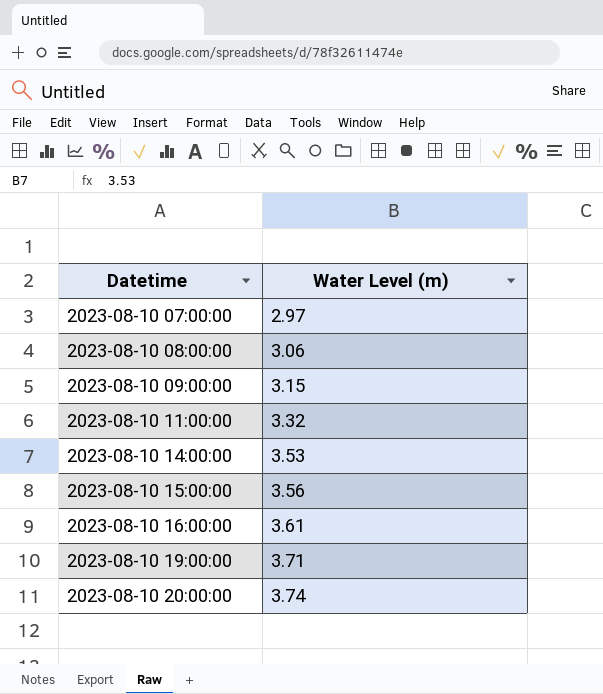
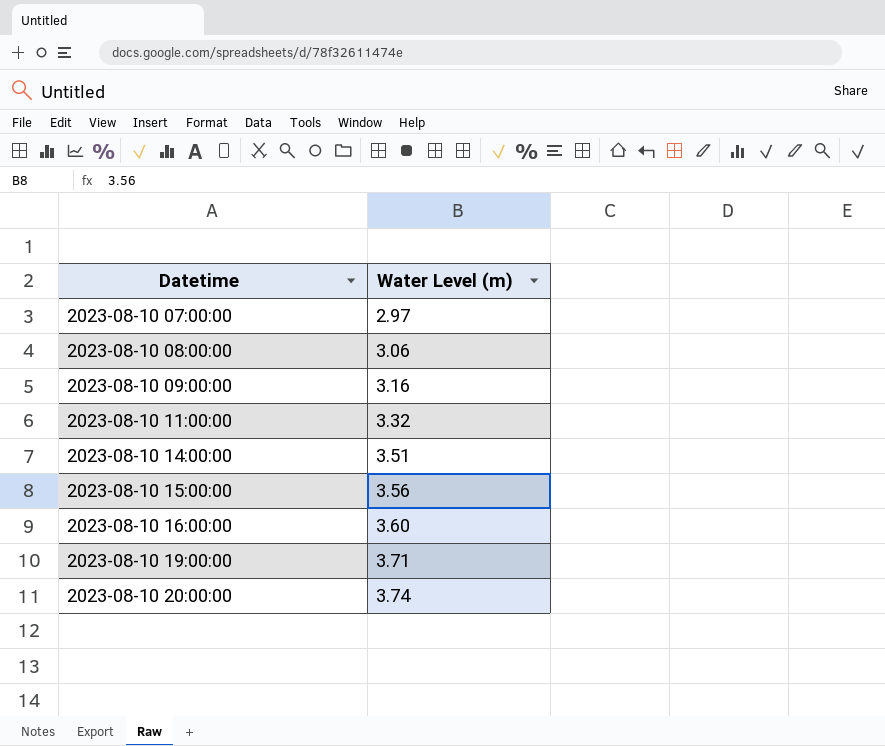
2023-08-10 09:00:00 | Water Level (m): 3.15 -> 3.16
2023-08-10 14:00:00 | Water Level (m): 3.53 -> 3.51
2023-08-10 16:00:00 | Water Level (m): 3.61 -> 3.60

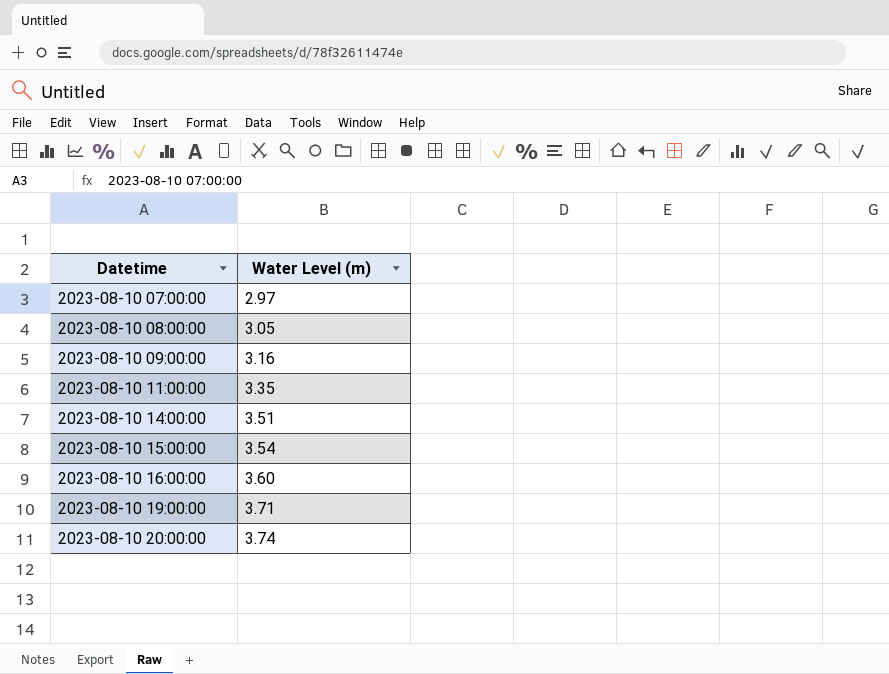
2023-08-10 08:00:00 | Water Level (m): 3.06 -> 3.05
2023-08-10 11:00:00 | Water Level (m): 3.32 -> 3.35
2023-08-10 15:00:00 | Water Level (m): 3.56 -> 3.54

